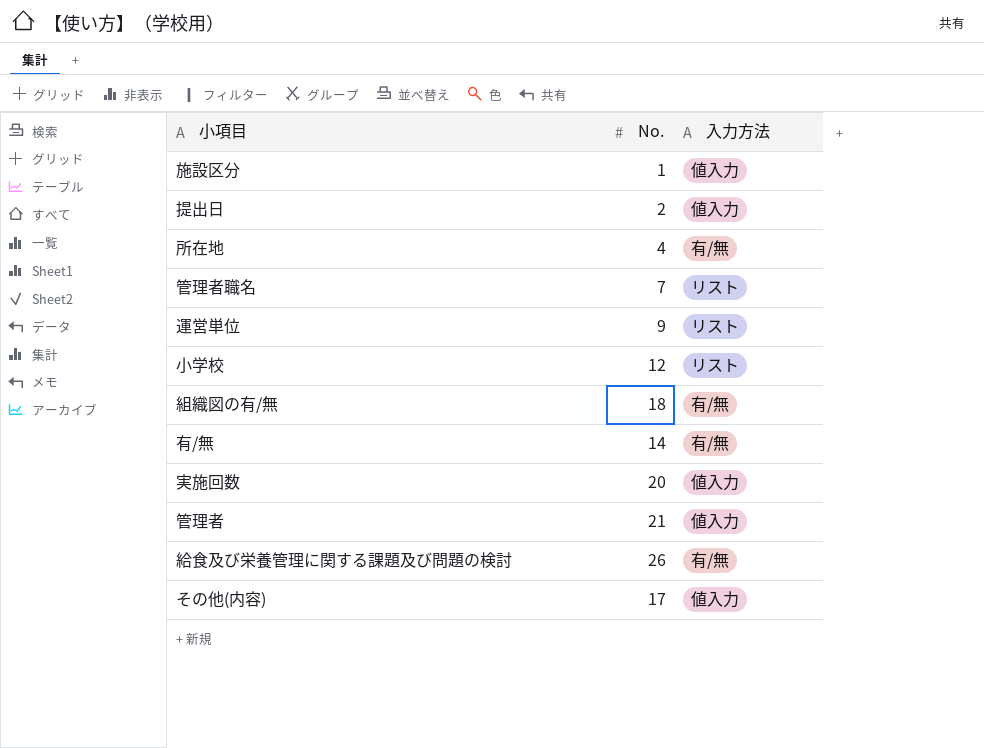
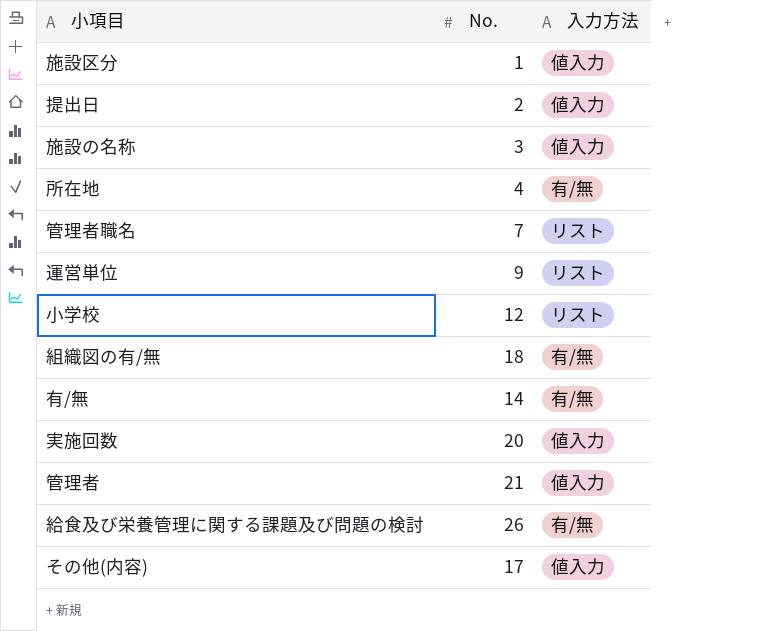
row 施設の名称: none -> 3 | 値入力

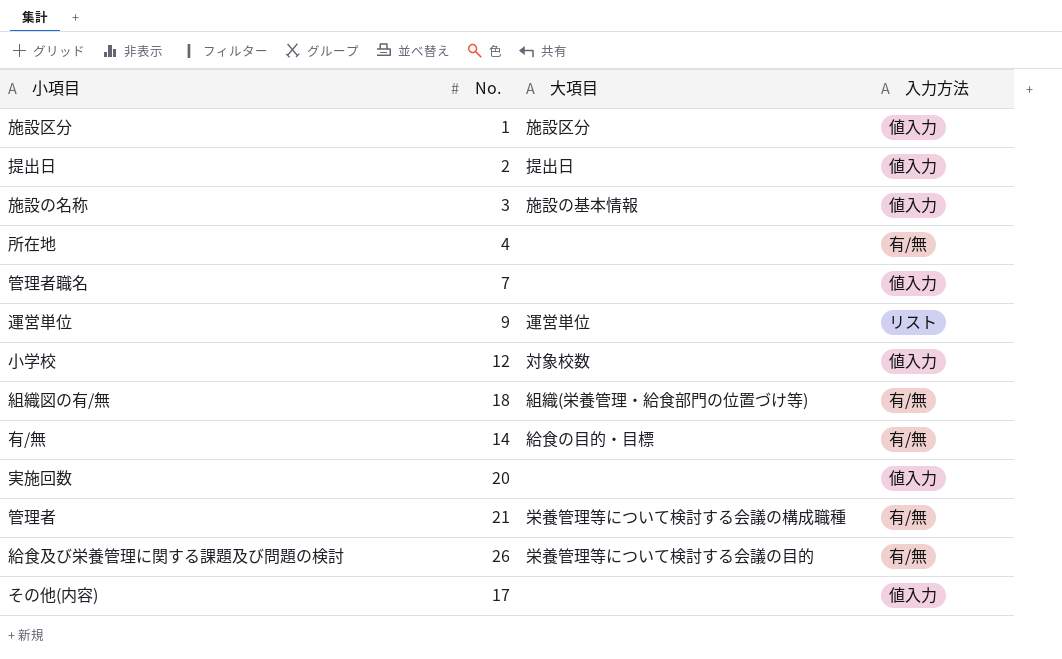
column 大項目 | position: none -> 3
管理者職名 | 入力方法: リスト -> 値入力
小学校 | 入力方法: リスト -> 値入力
管理者 | 入力方法: 値入力 -> 有/無

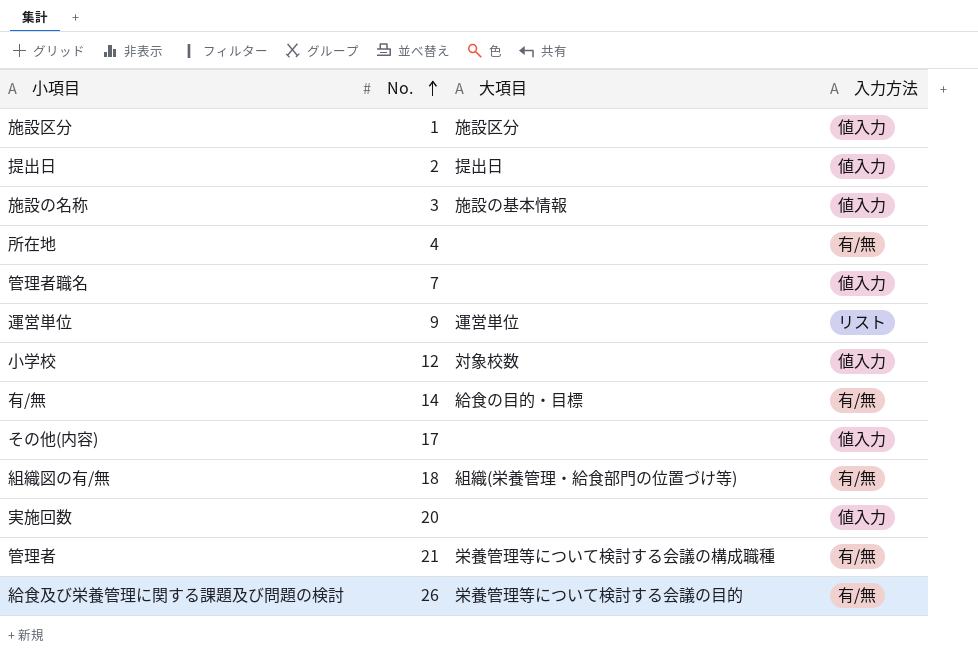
row order: none -> No. ascending

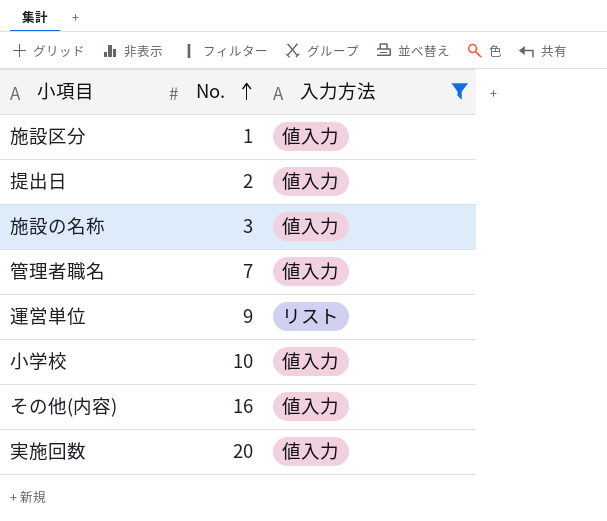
filter: none -> 入力方法 != 有/無
column 大項目 | position: 3 -> none
小学校 | No.: 12 -> 10
その他(内容) | No.: 17 -> 16

